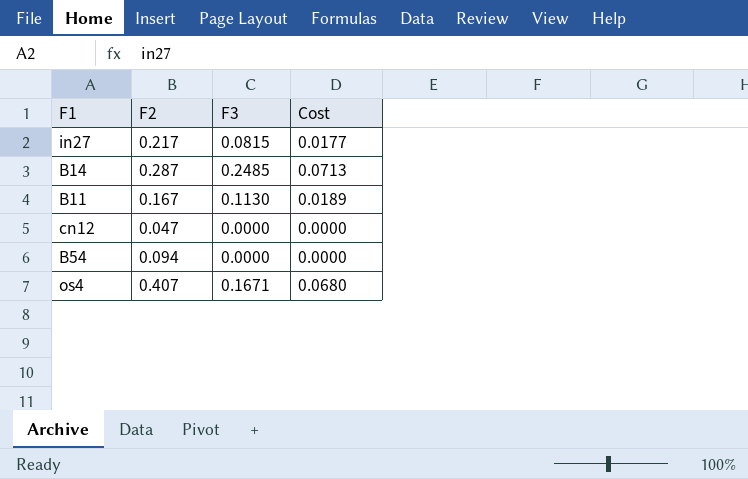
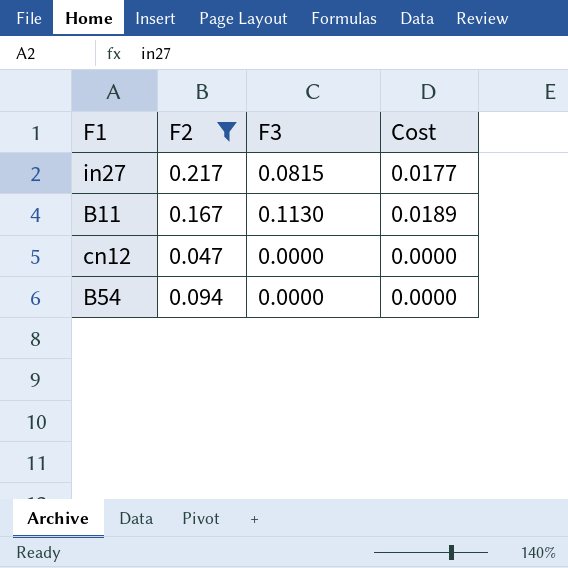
filter: none -> F2 <= 0.217

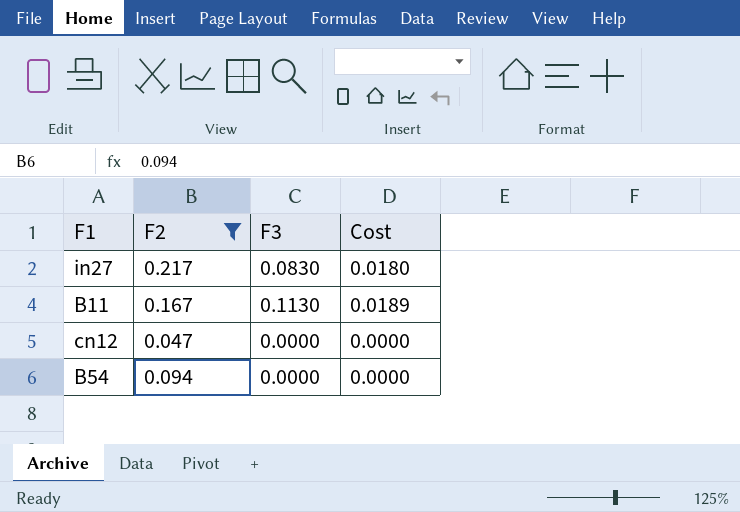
in27 | F3: 0.0815 -> 0.0830
in27 | Cost: 0.0177 -> 0.0180

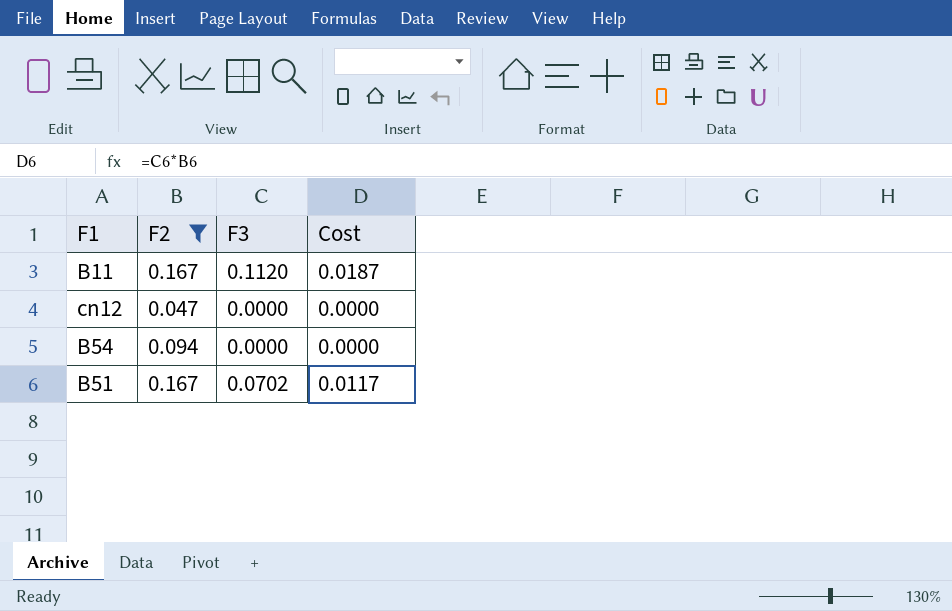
row in27: 0.217 | 0.0830 | 0.0180 -> none
B11 | F3: 0.1130 -> 0.1120
B11 | Cost: 0.0189 -> 0.0187
row B51: none -> 0.167 | 0.0702 | 0.0117

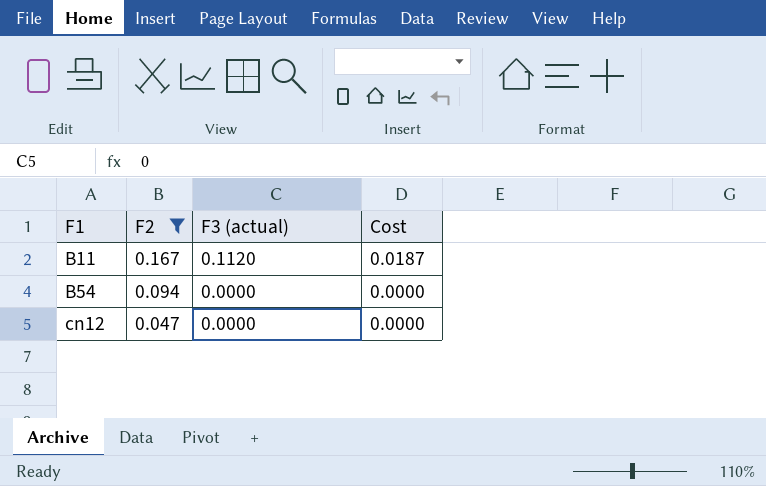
row order: none -> F1 ascending
column name: F3 -> F3 (actual)
row B51: 0.167 | 0.0702 | 0.0117 -> none

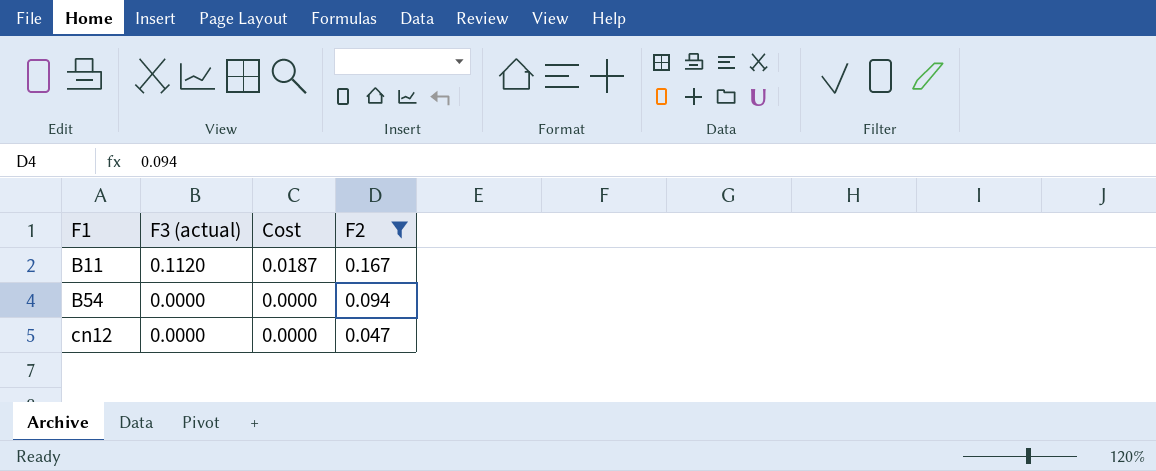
column F2 | position: 2 -> 4

